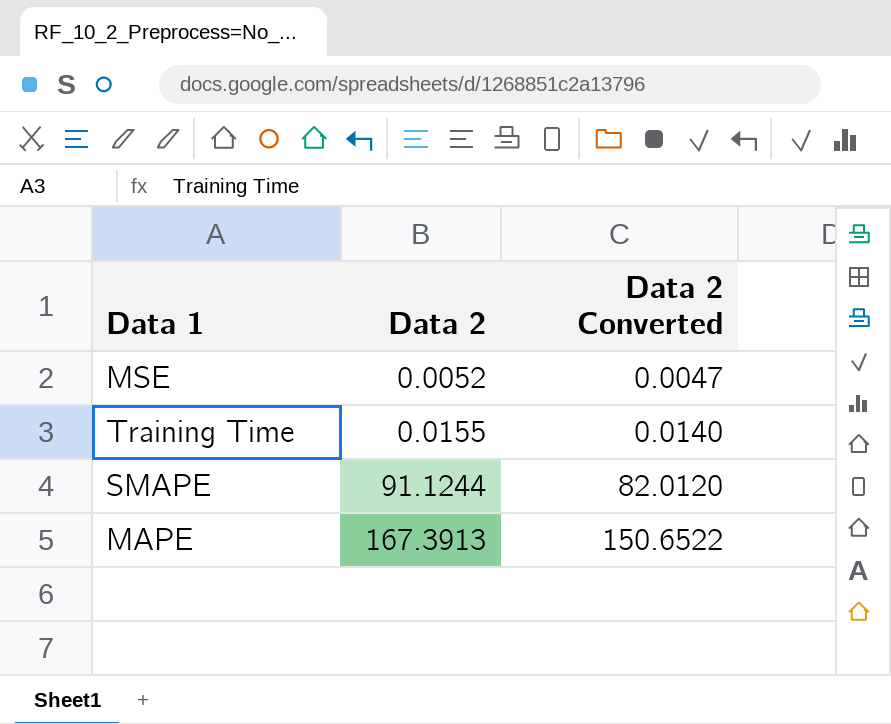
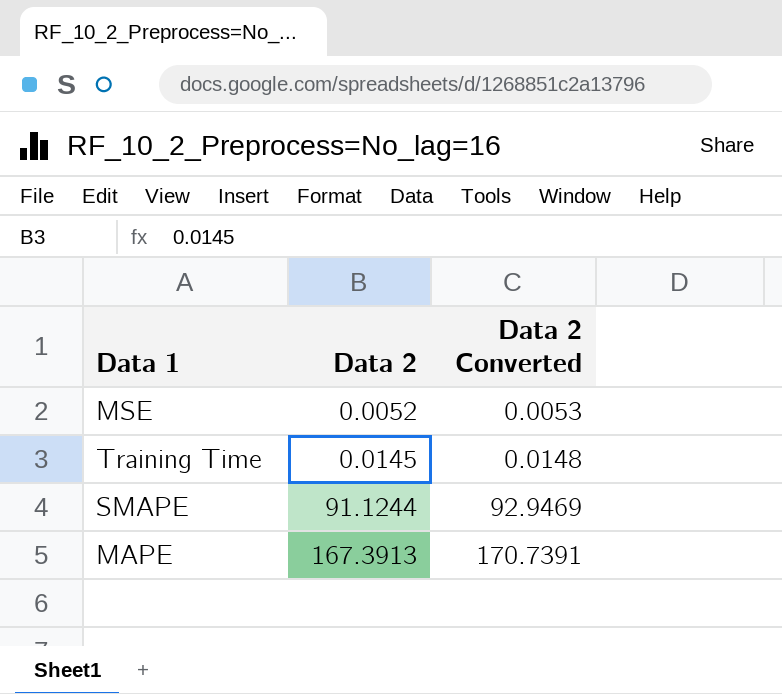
column Data 2 Converted | formula: [Data 2] * 0.9 -> [Data 2] * 1.02
Training Time | Data 2: 0.0155 -> 0.0145

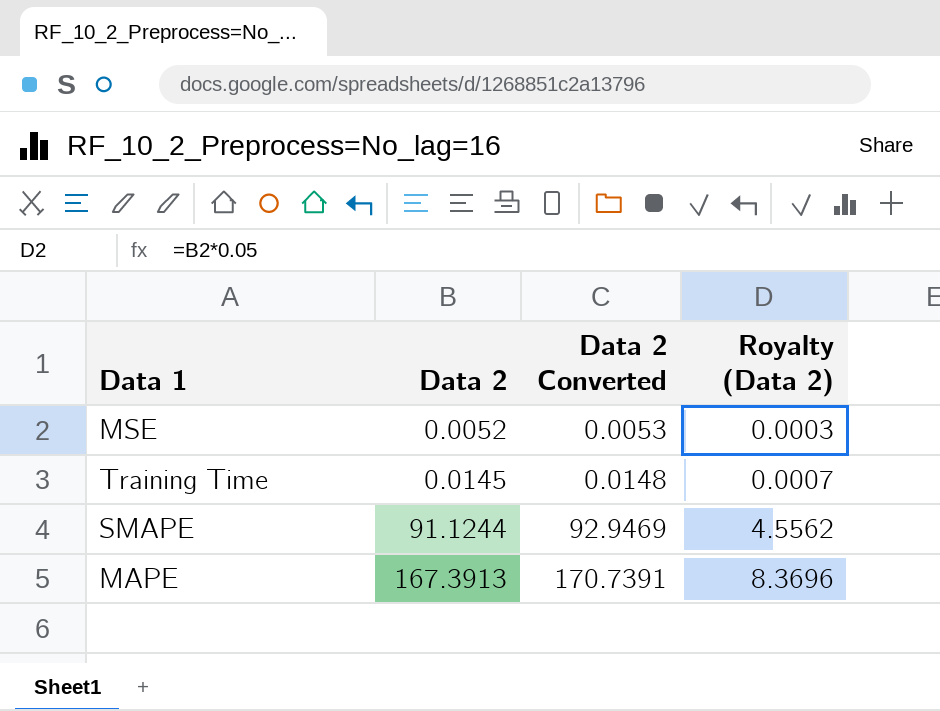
column Royalty (Data 2) | formula: none -> [Data 2] * 0.05

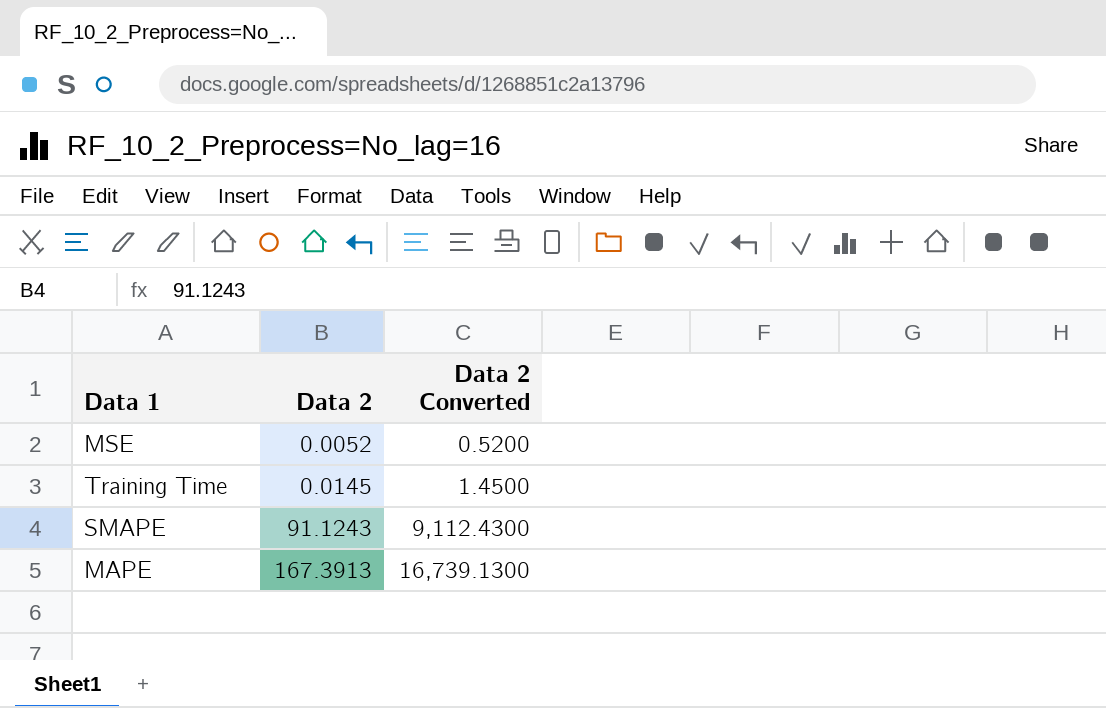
column Royalty (Data 2) | formula: [Data 2] * 0.05 -> none
column Data 2 Converted | formula: [Data 2] * 1.02 -> [Data 2] * 100
SMAPE | Data 2: 91.1244 -> 91.1243

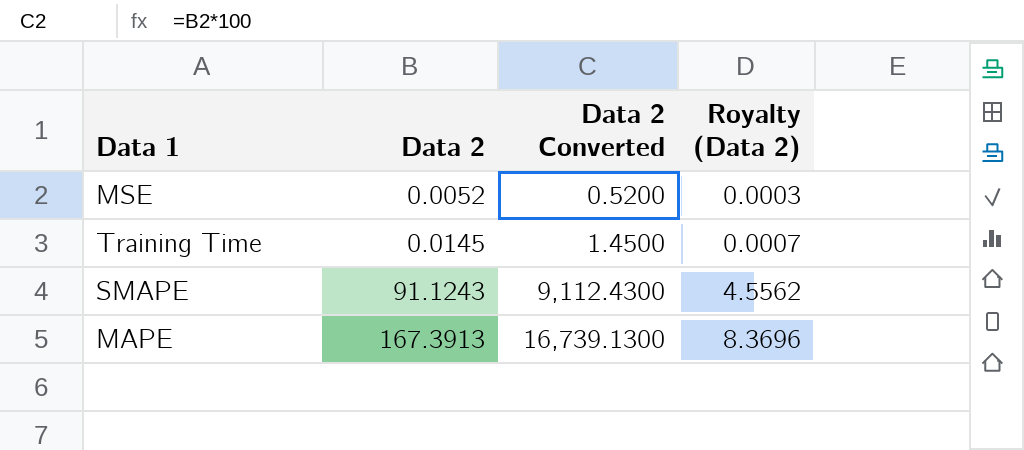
column Royalty (Data 2) | formula: none -> [Data 2] * 0.05

